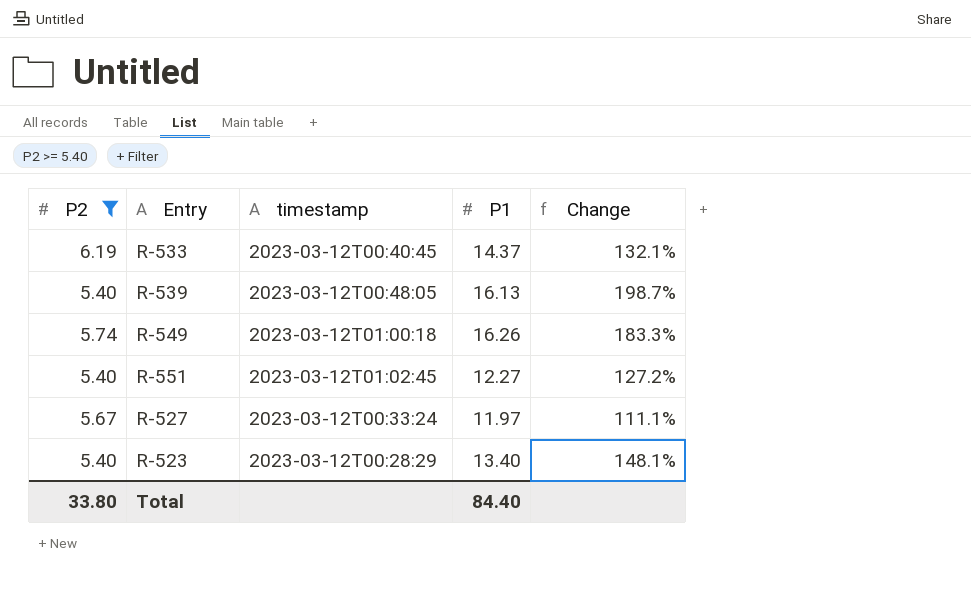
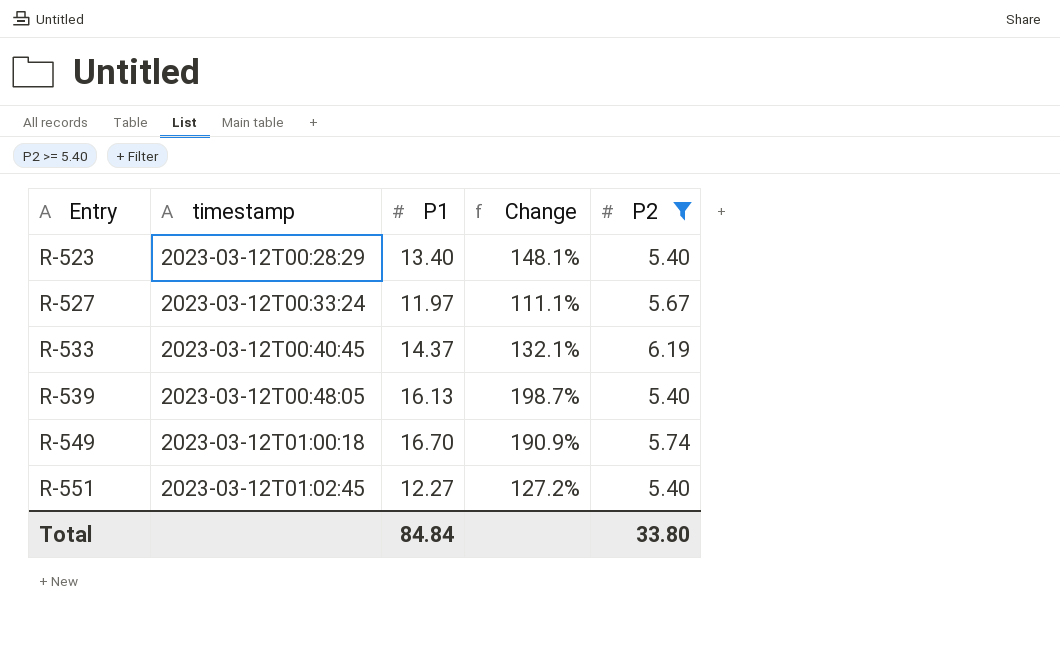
row order: none -> Entry ascending
column P2 | position: 1 -> 5
R-549 | P1: 16.26 -> 16.70
R-549 | Change: 183.3% -> 190.9%
Total | P1: 84.40 -> 84.84

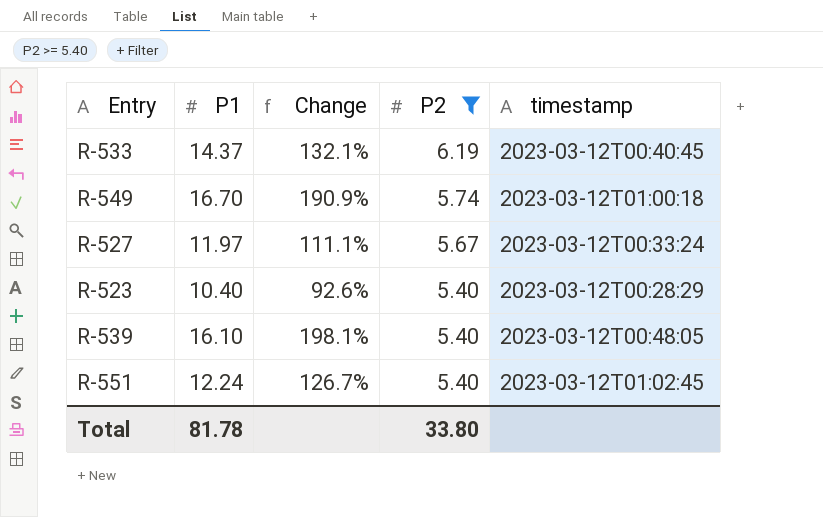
row order: Entry ascending -> P2 descending
column timestamp | position: 2 -> 5
R-523 | P1: 13.40 -> 10.40
R-523 | Change: 148.1% -> 92.6%
R-539 | P1: 16.13 -> 16.10
R-539 | Change: 198.7% -> 198.1%
R-551 | P1: 12.27 -> 12.24
R-551 | Change: 127.2% -> 126.7%
Total | P1: 84.84 -> 81.78

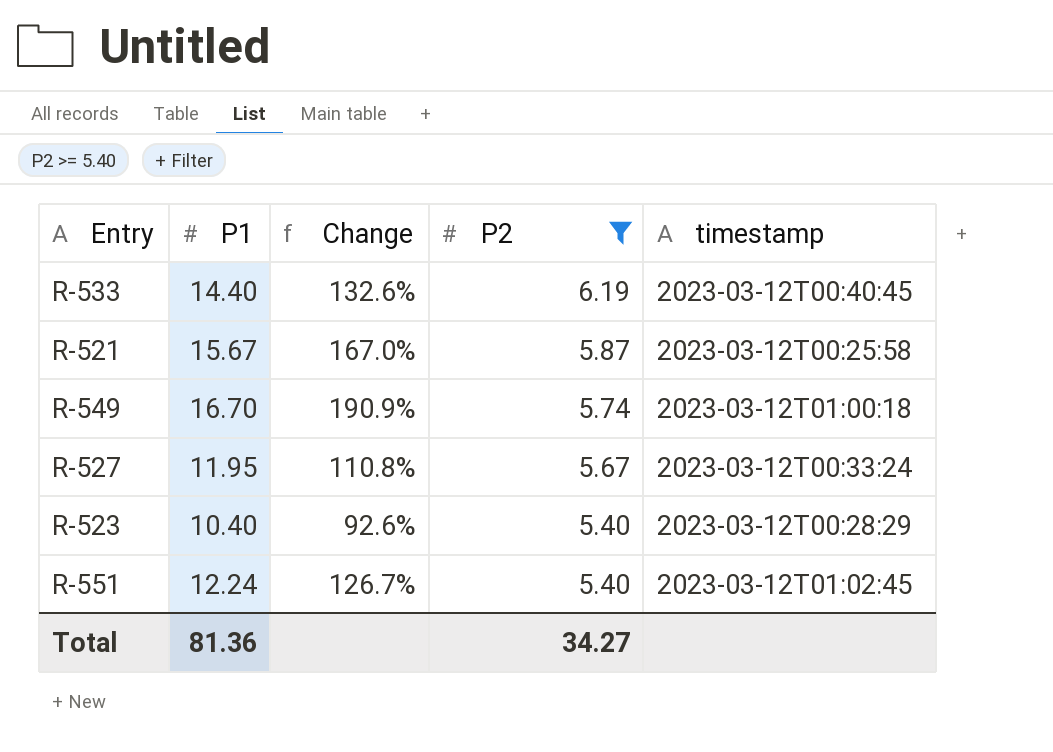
row R-539: 16.10 | 198.1% | 5.40 | 2023-03-12T00:48:05 -> none
R-533 | P1: 14.37 -> 14.40
R-533 | Change: 132.1% -> 132.6%
row R-521: none -> 15.67 | 167.0% | 5.87 | 2023-03-12T00:25:58
R-527 | P1: 11.97 -> 11.95
R-527 | Change: 111.1% -> 110.8%
Total | P1: 81.78 -> 81.36
Total | P2: 33.80 -> 34.27

